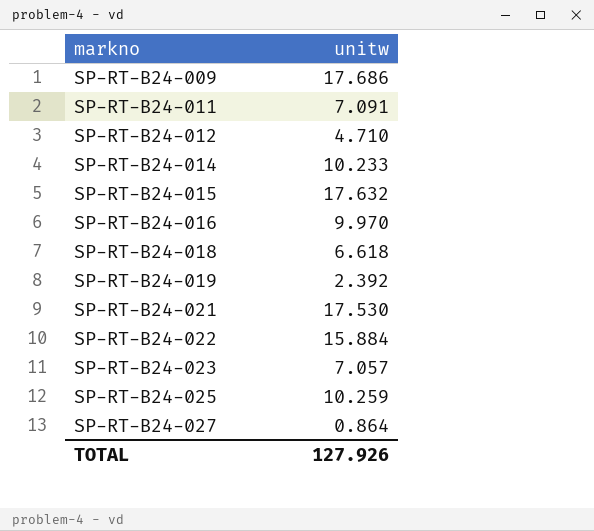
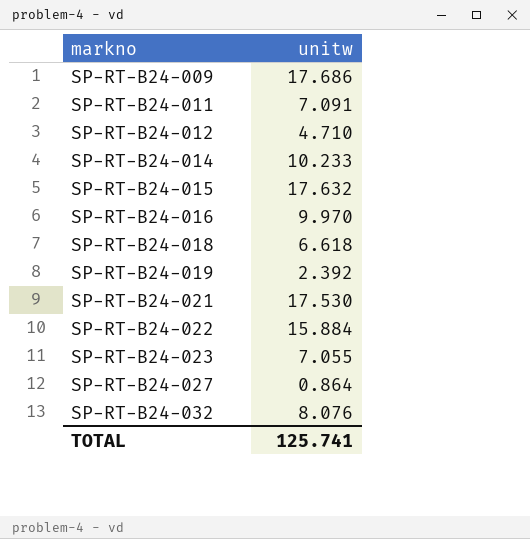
row SP-RT-B24-025: 10.259 -> none
SP-RT-B24-023 | unitw: 7.057 -> 7.055
row SP-RT-B24-032: none -> 8.076
TOTAL | unitw: 127.926 -> 125.741

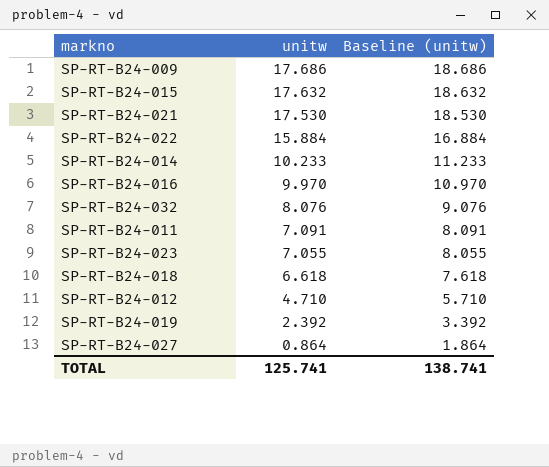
row order: markno ascending -> unitw descending
column Baseline (unitw) | formula: none -> [unitw] + 1

